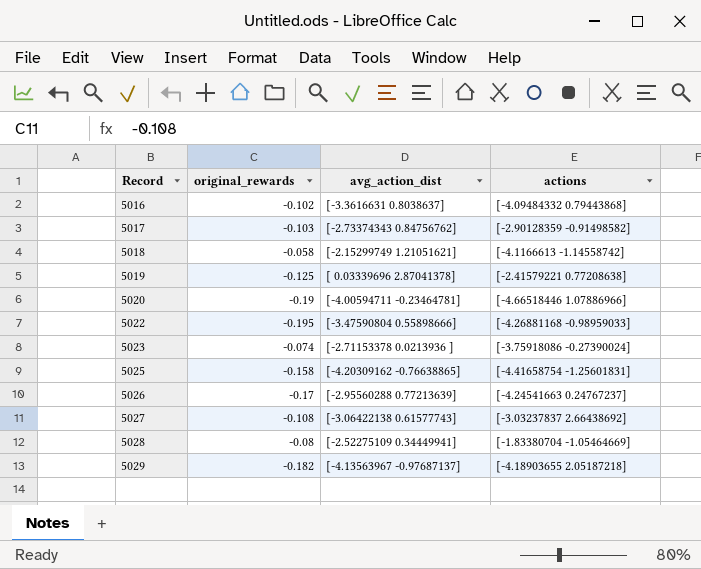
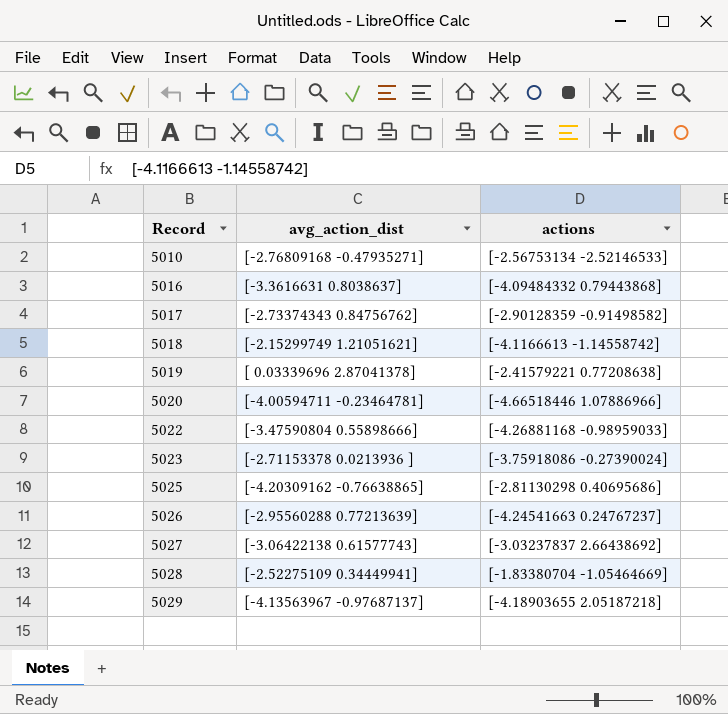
column original_rewards | position: 2 -> none
row 5010: none -> [-2.76809168 -0.47935271] | [-2.56753134 -2.52146533]
5025 | actions: [-4.41658754 -1.25601831] -> [-2.81130298 0.40695686]

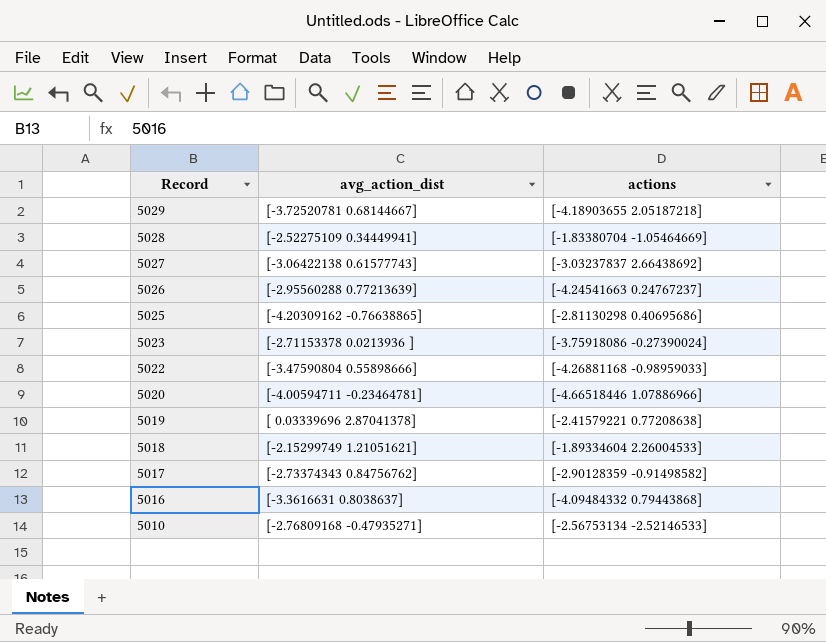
row order: Record ascending -> Record descending
5029 | avg_action_dist: [-4.13563967 -0.97687137] -> [-3.72520781 0.68144667]
5018 | actions: [-4.1166613 -1.14558742] -> [-1.89334604 2.26004533]

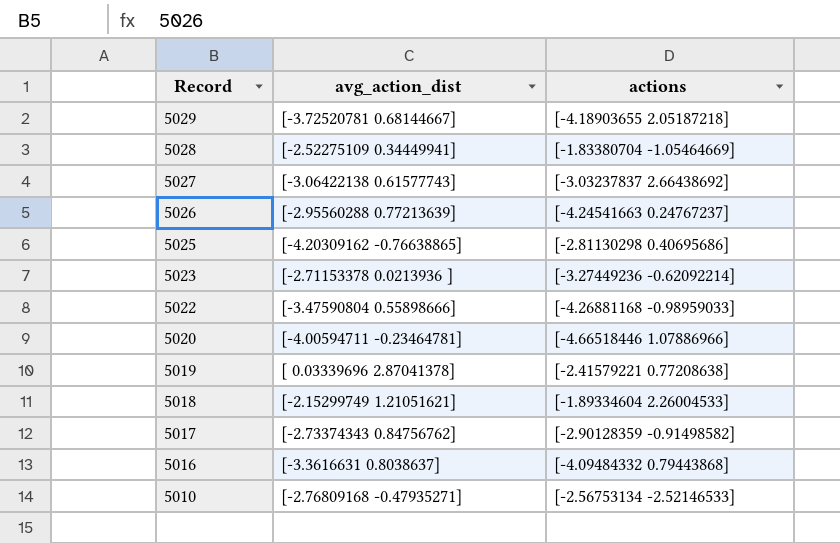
5023 | actions: [-3.75918086 -0.27390024] -> [-3.27449236 -0.62092214]

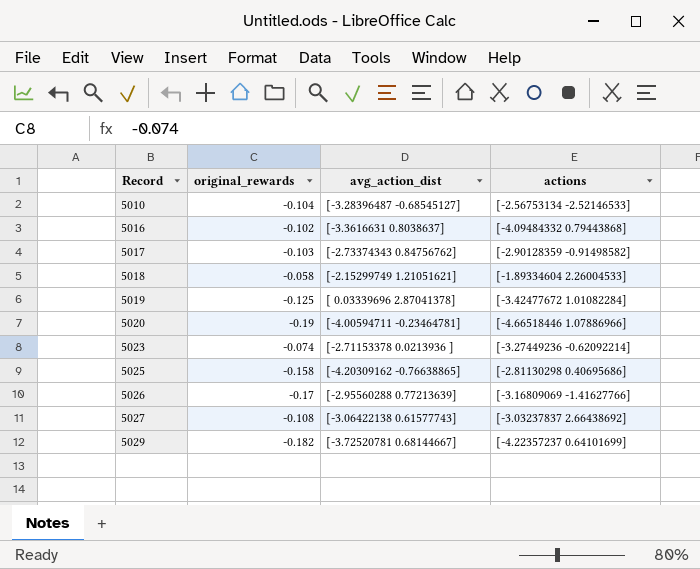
row order: Record descending -> Record ascending
column original_rewards | position: none -> 2
row 5028: [-2.52275109 0.34449941] | [-1.83380704 -1.05464669] -> none
row 5022: [-3.47590804 0.55898666] | [-4.26881168 -0.98959033] -> none
5010 | avg_action_dist: [-2.76809168 -0.47935271] -> [-3.28396487 -0.68545127]
5019 | actions: [-2.41579221 0.77208638] -> [-3.42477672 1.01082284]
5026 | actions: [-4.24541663 0.24767237] -> [-3.16809069 -1.41627766]
5029 | actions: [-4.18903655 2.05187218] -> [-4.22357237 0.64101699]

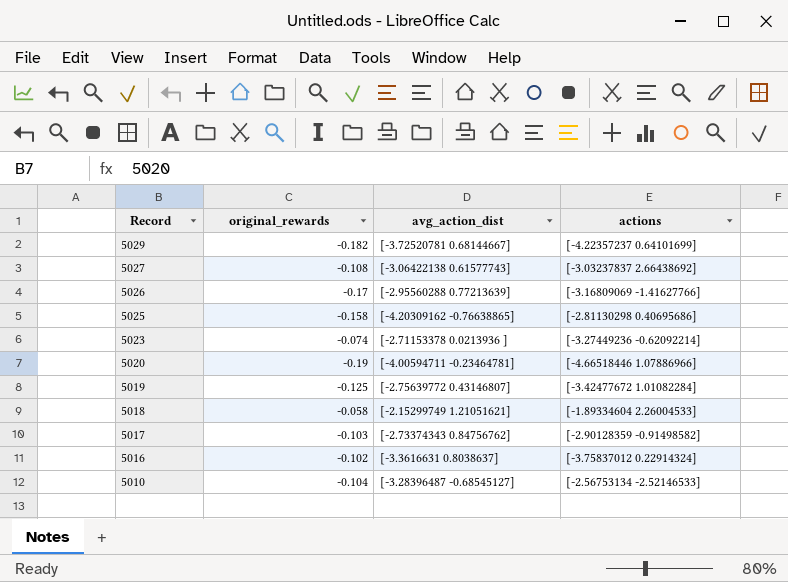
row order: Record ascending -> Record descending
5019 | avg_action_dist: [ 0.03339696 2.87041378] -> [-2.75639772 0.43146807]
5016 | actions: [-4.09484332 0.79443868] -> [-3.75837012 0.22914324]

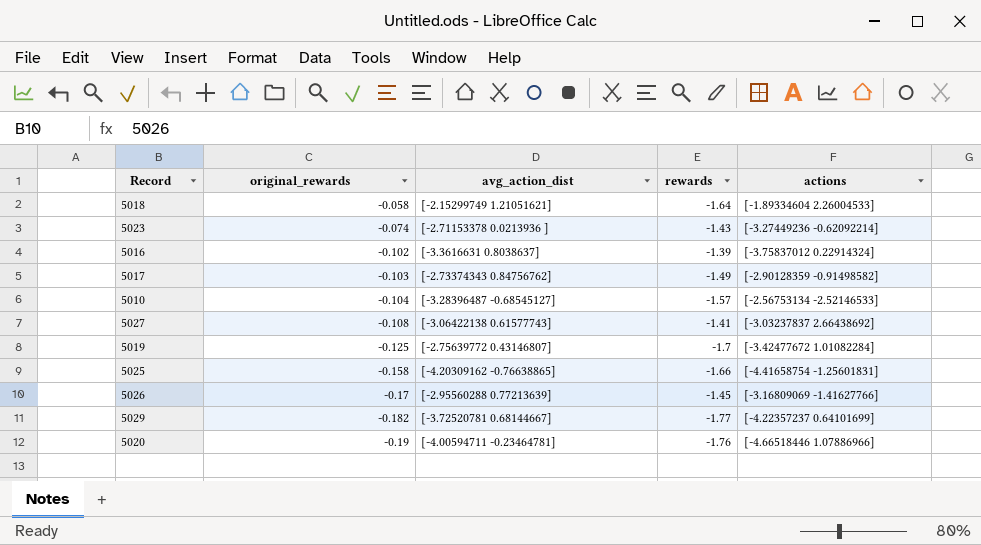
row order: Record descending -> original_rewards descending
column rewards | position: none -> 4
5025 | actions: [-2.81130298 0.40695686] -> [-4.41658754 -1.25601831]

